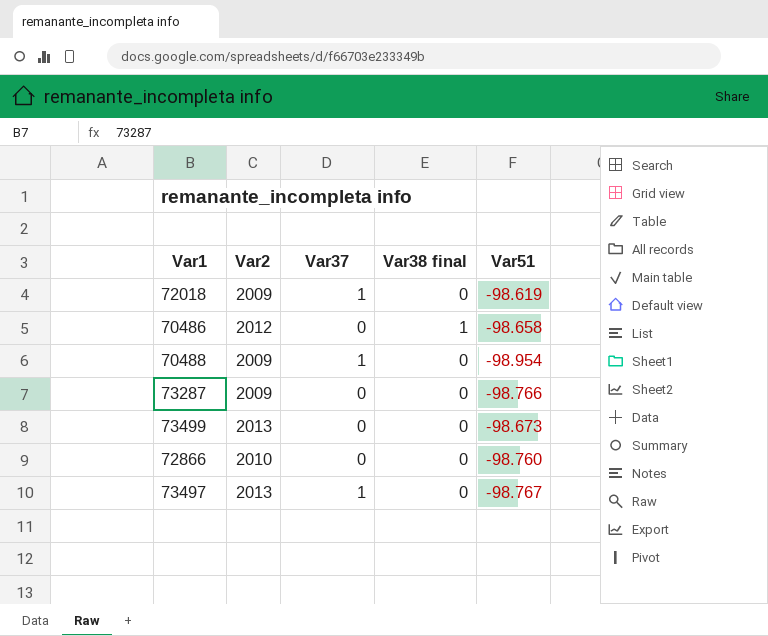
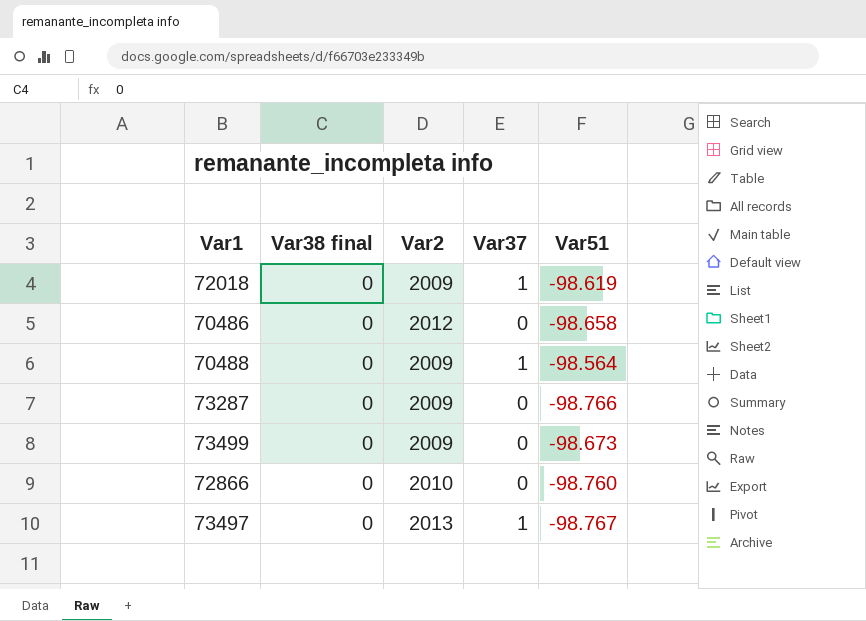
column Var38 final | position: 4 -> 2
70486 | Var38 final: 1 -> 0
70488 | Var51: -98.954 -> -98.564
73499 | Var2: 2013 -> 2009

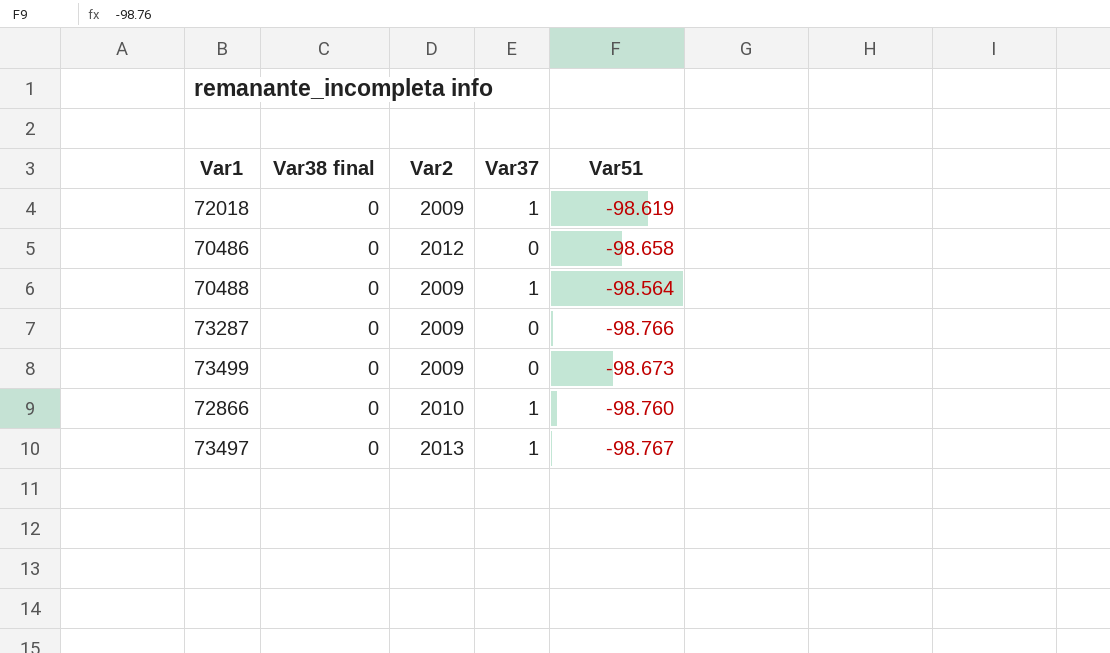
72866 | Var37: 0 -> 1

